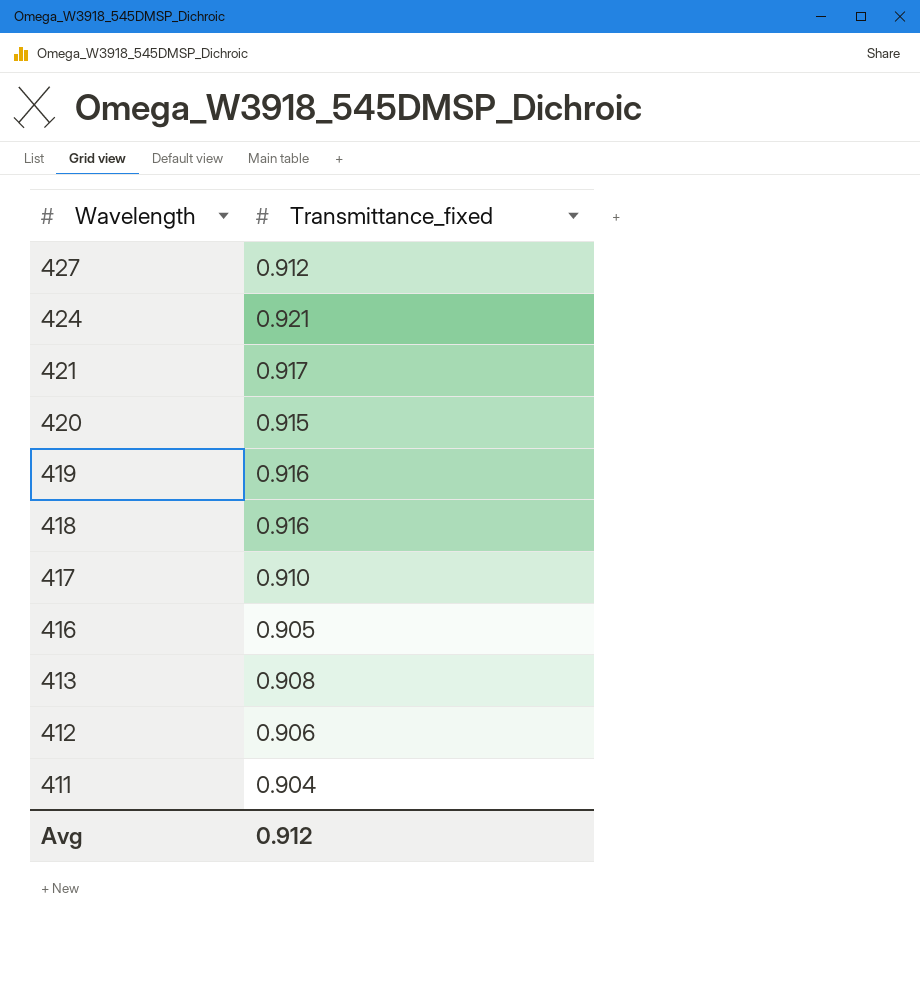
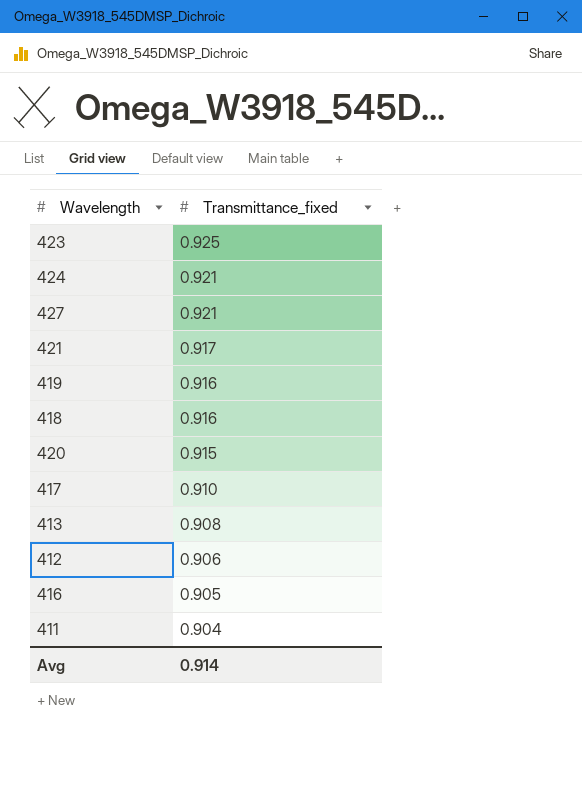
row order: Wavelength descending -> Transmittance_fixed descending
row 423: none -> 0.925
427 | Transmittance_fixed: 0.912 -> 0.921
Avg | Transmittance_fixed: 0.912 -> 0.914

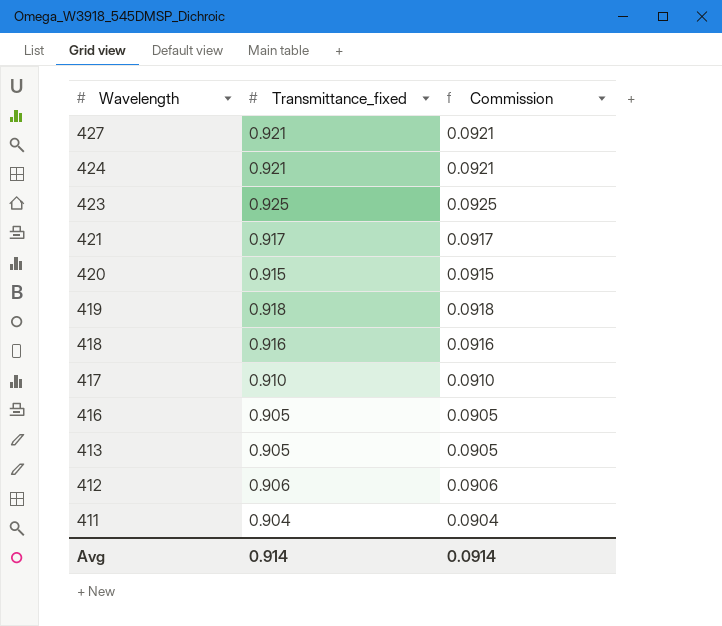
row order: Transmittance_fixed descending -> Wavelength descending
column Commission | formula: none -> [Transmittance_fixed] * 0.1
419 | Transmittance_fixed: 0.916 -> 0.918
413 | Transmittance_fixed: 0.908 -> 0.905

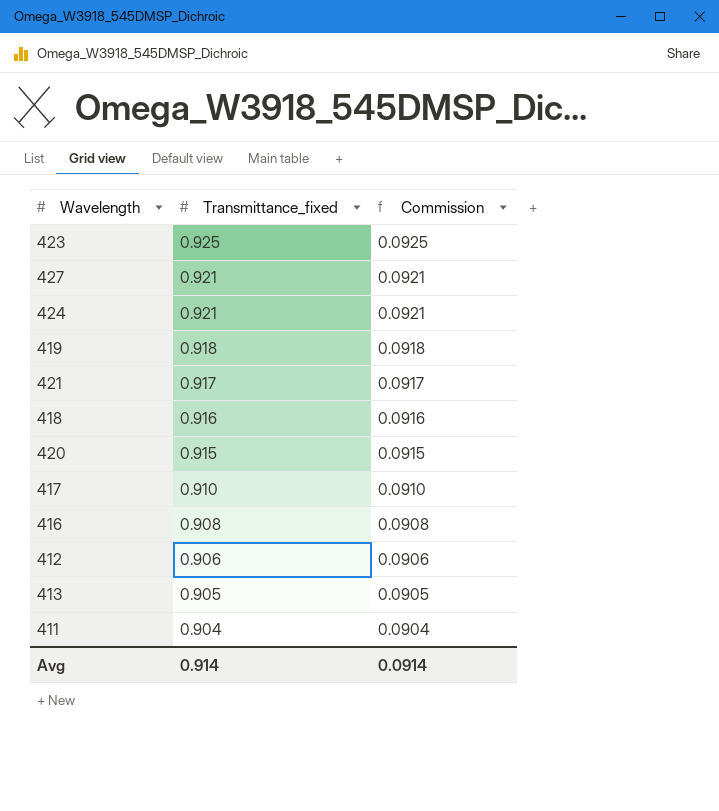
row order: Wavelength descending -> Transmittance_fixed descending
416 | Transmittance_fixed: 0.905 -> 0.908
416 | Commission: 0.0905 -> 0.0908

